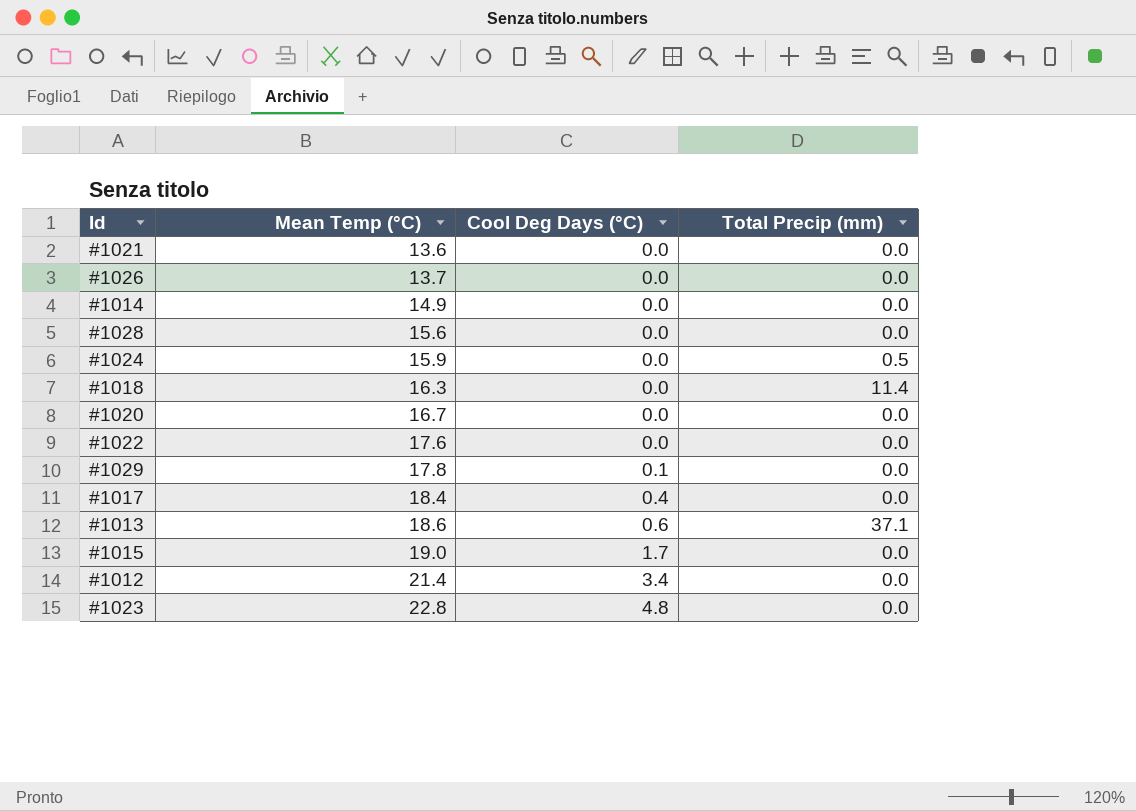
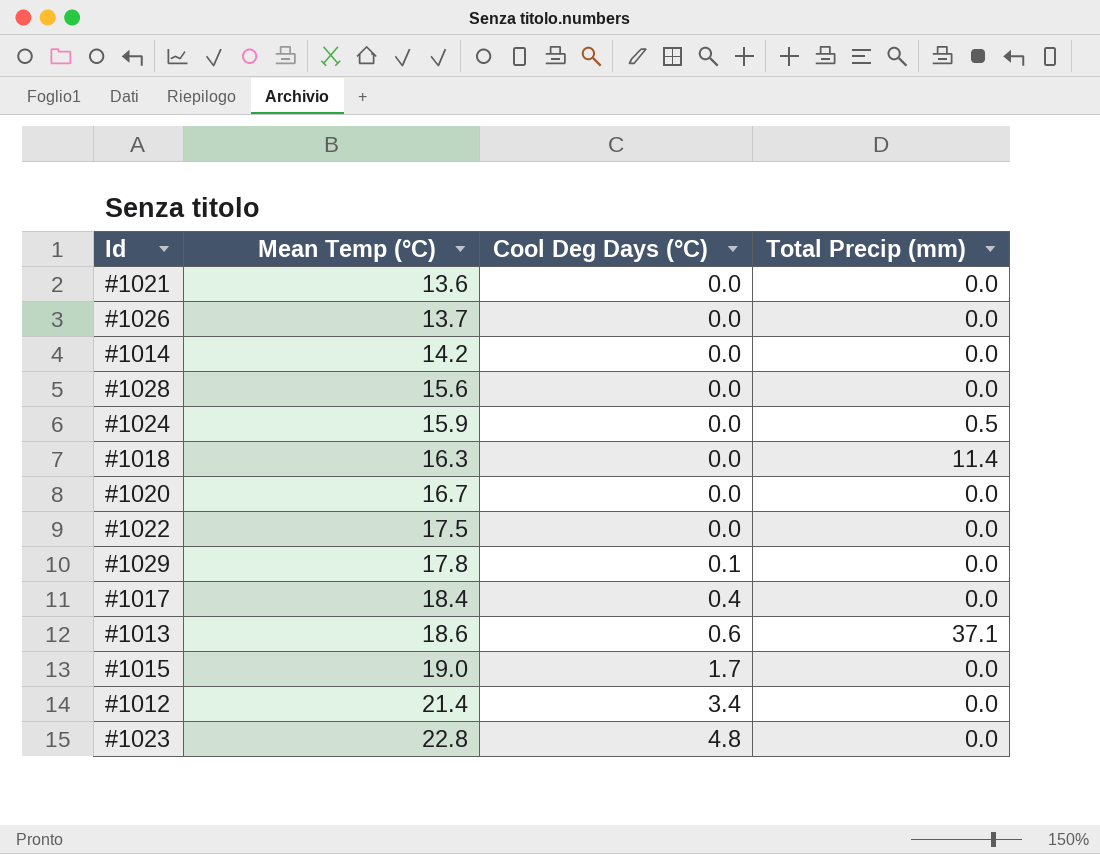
#1014 | Mean Temp (°C): 14.9 -> 14.2
#1022 | Mean Temp (°C): 17.6 -> 17.5

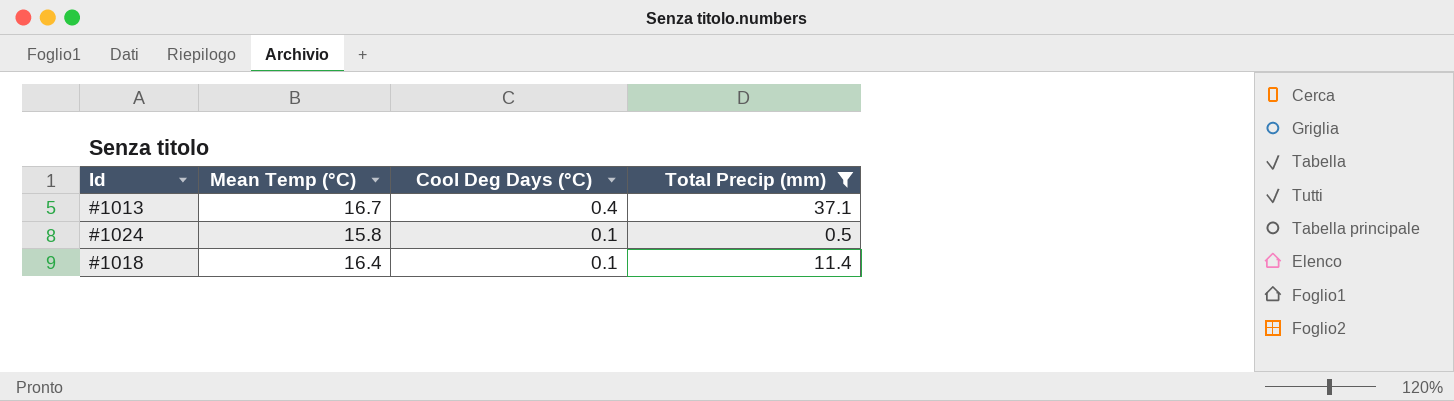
filter: none -> Total Precip (mm) != 0.0
row order: Mean Temp (°C) ascending -> Cool Deg Days (°C) descending
#1013 | Mean Temp (°C): 18.6 -> 16.7
#1013 | Cool Deg Days (°C): 0.6 -> 0.4
#1024 | Mean Temp (°C): 15.9 -> 15.8
#1024 | Cool Deg Days (°C): 0.0 -> 0.1
#1018 | Mean Temp (°C): 16.3 -> 16.4
#1018 | Cool Deg Days (°C): 0.0 -> 0.1

